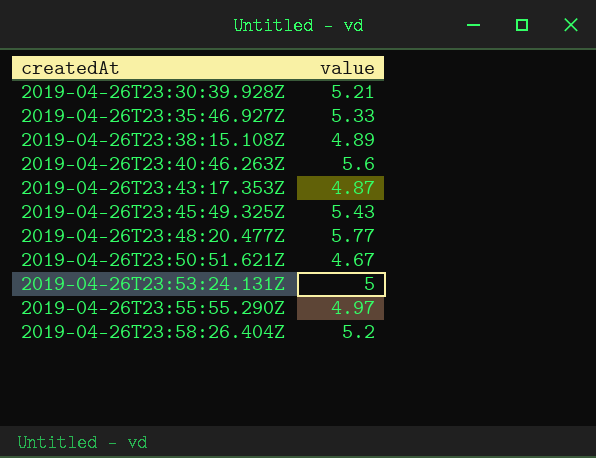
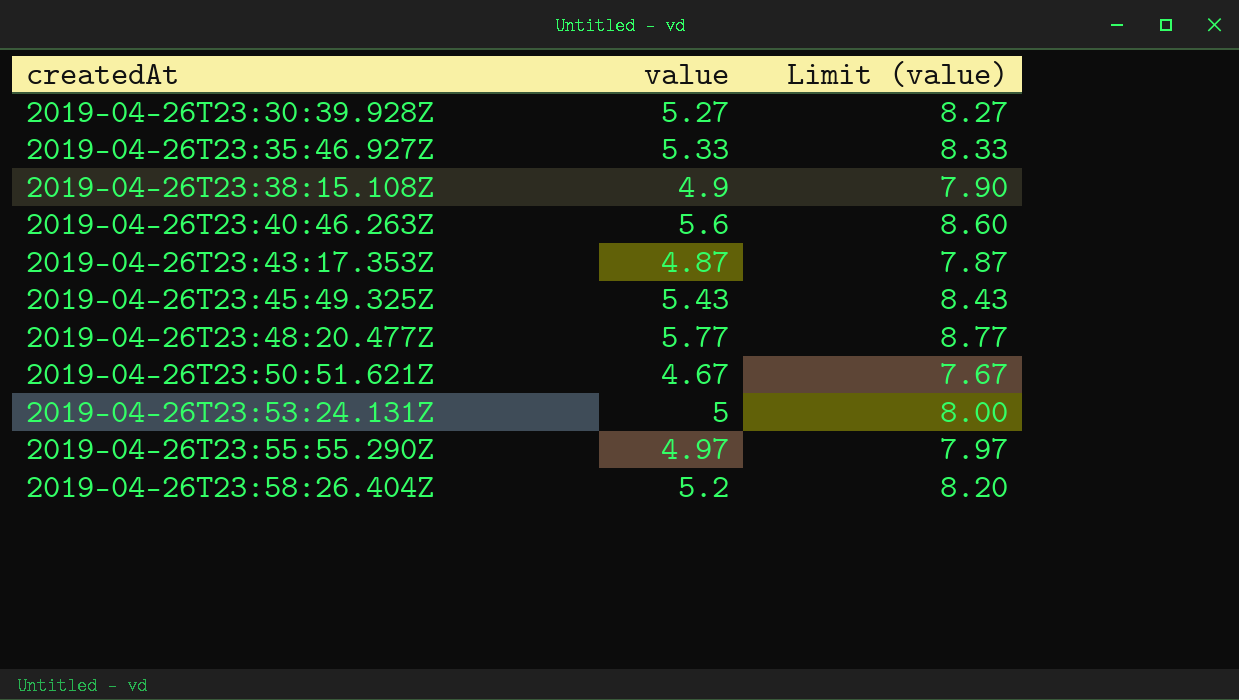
column Limit (value) | formula: none -> [value] + 3
2019-04-26T23:30:39.928Z | value: 5.21 -> 5.27
2019-04-26T23:38:15.108Z | value: 4.89 -> 4.9

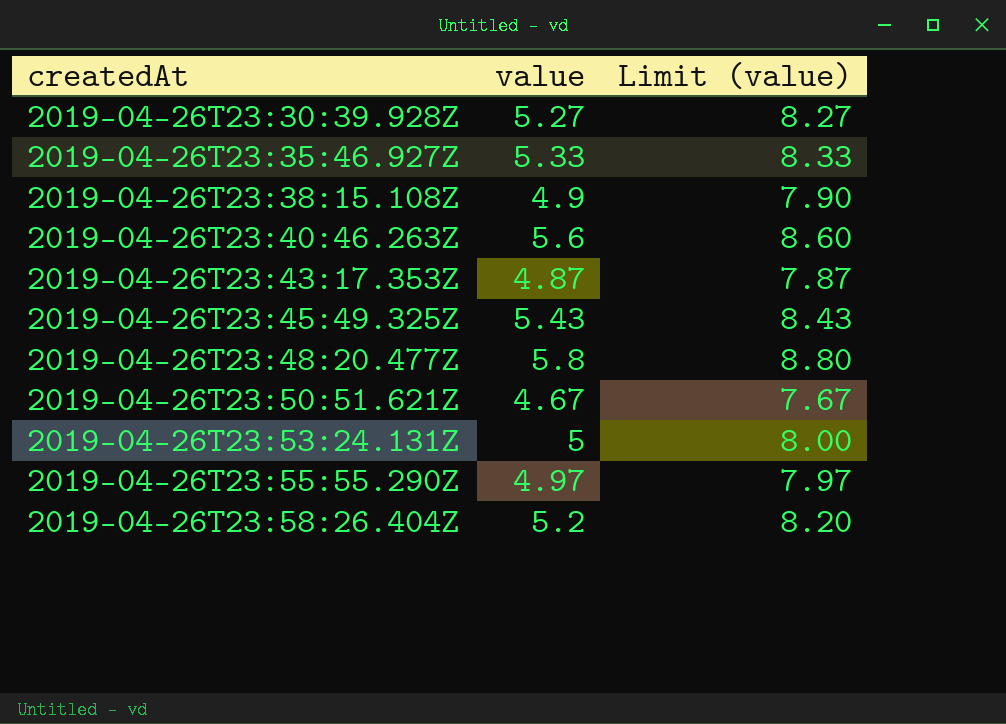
2019-04-26T23:48:20.477Z | value: 5.77 -> 5.8
2019-04-26T23:48:20.477Z | Limit (value): 8.77 -> 8.80

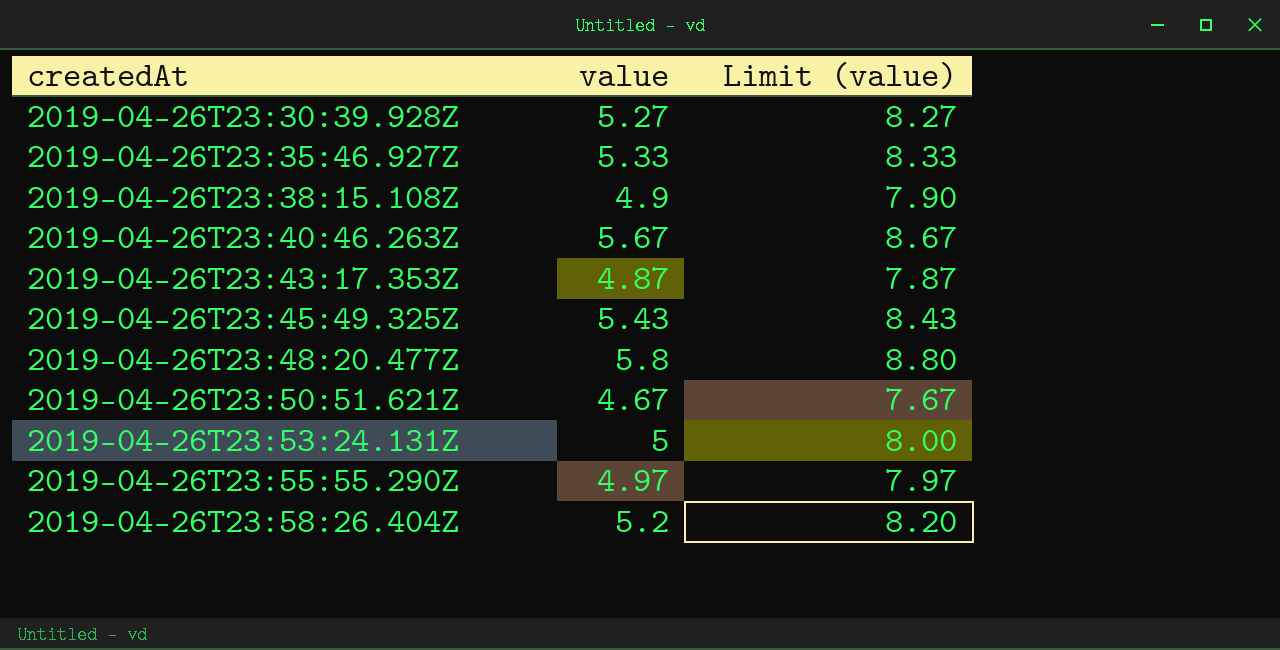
2019-04-26T23:40:46.263Z | value: 5.6 -> 5.67
2019-04-26T23:40:46.263Z | Limit (value): 8.60 -> 8.67

